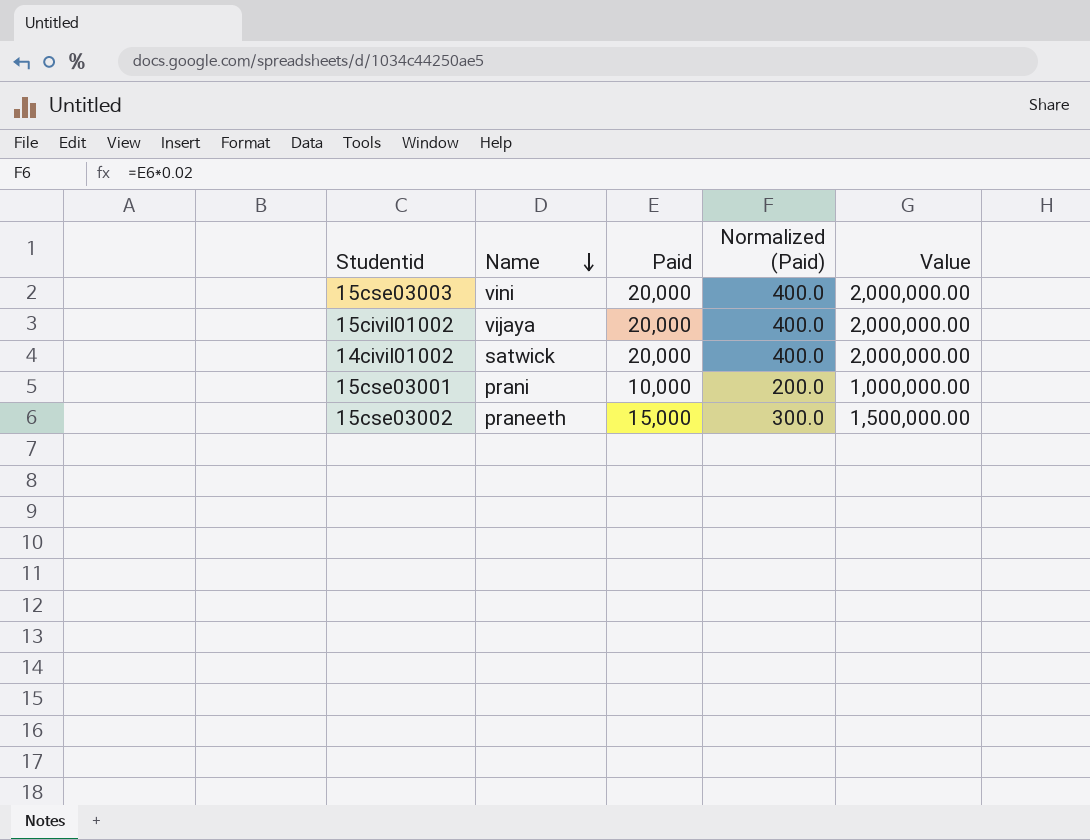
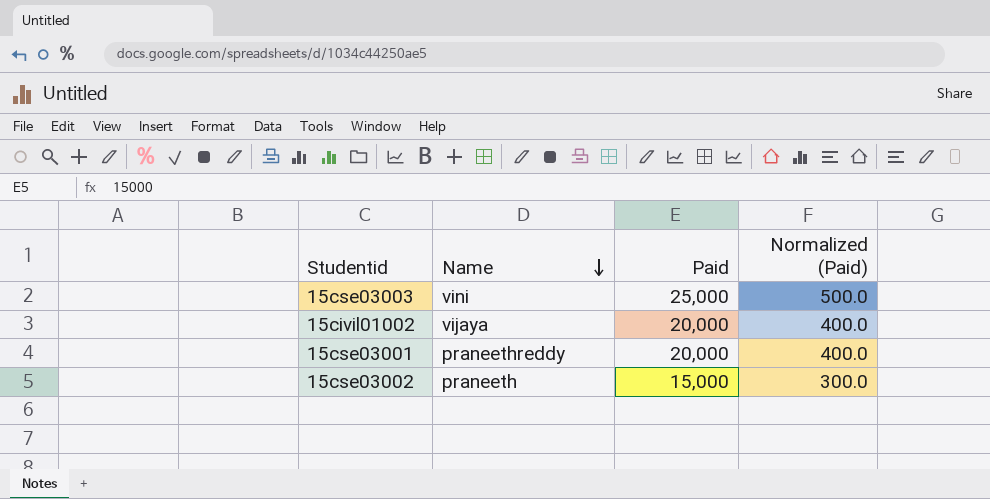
column Value | formula: [Paid] * 100 -> none
row 14civil01002: satwick | 20,000 | 400.0 | 2,000,000.00 -> none
15cse03003 | Paid: 20,000 -> 25,000
15cse03003 | Normalized (Paid): 400.0 -> 500.0
15cse03001 | Name: prani -> praneethreddy
15cse03001 | Paid: 10,000 -> 20,000
15cse03001 | Normalized (Paid): 200.0 -> 400.0

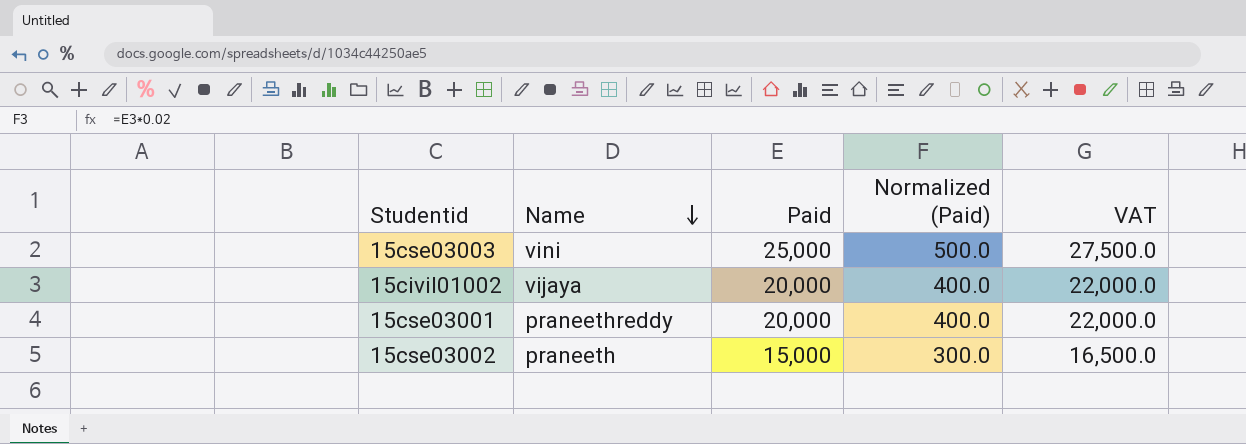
column VAT | formula: none -> [Paid] * 1.1

